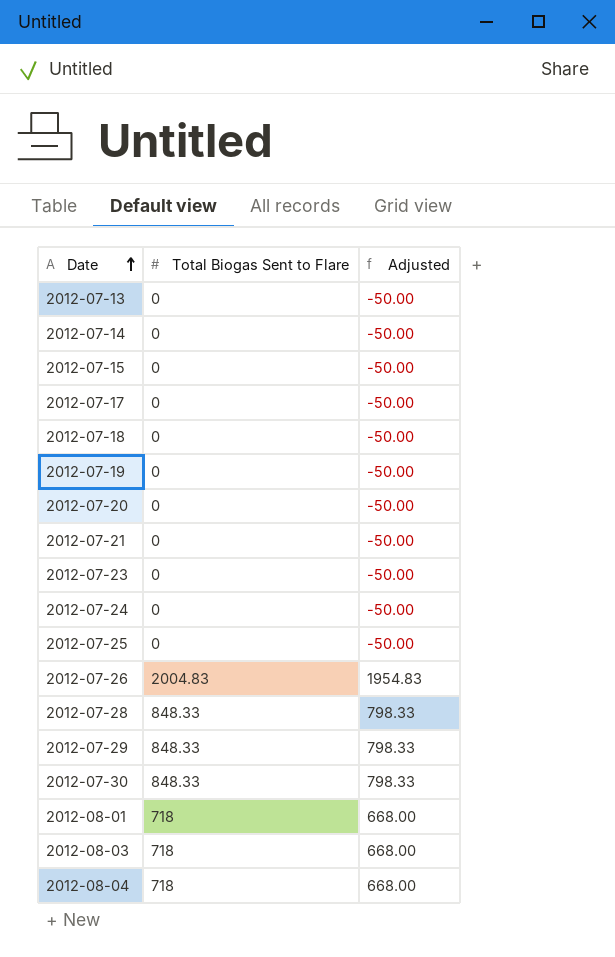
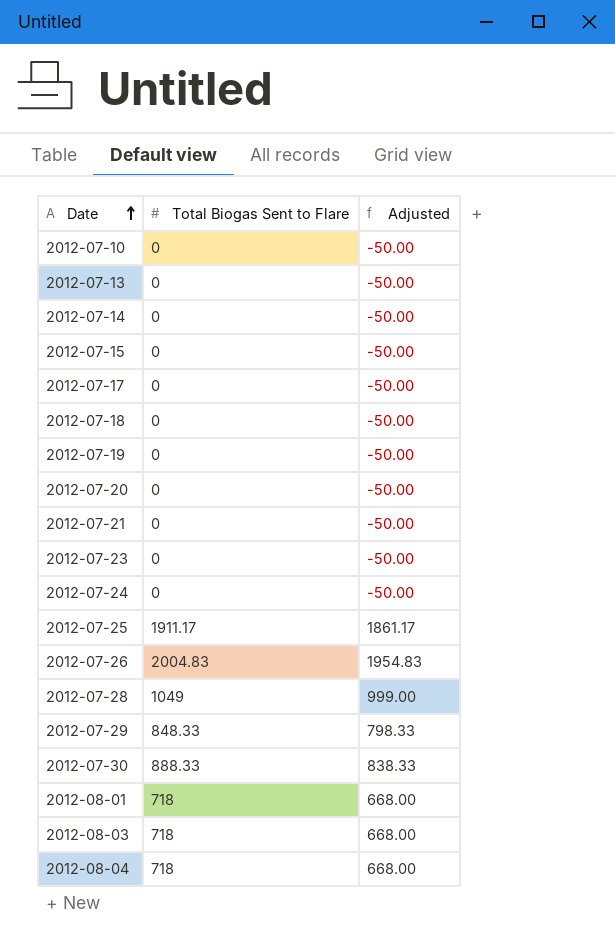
row 2012-07-10: none -> 0 | -50.00
2012-07-25 | Total Biogas Sent to Flare: 0 -> 1911.17
2012-07-25 | Adjusted: -50.00 -> 1861.17
2012-07-28 | Total Biogas Sent to Flare: 848.33 -> 1049
2012-07-28 | Adjusted: 798.33 -> 999.00
2012-07-30 | Total Biogas Sent to Flare: 848.33 -> 888.33
2012-07-30 | Adjusted: 798.33 -> 838.33

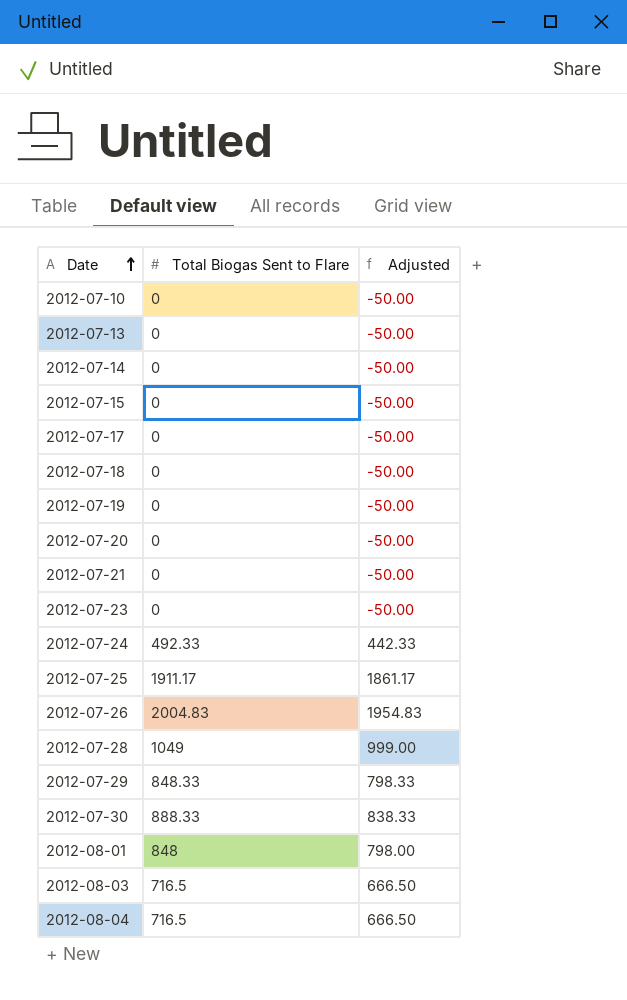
2012-07-24 | Total Biogas Sent to Flare: 0 -> 492.33
2012-07-24 | Adjusted: -50.00 -> 442.33
2012-08-01 | Total Biogas Sent to Flare: 718 -> 848
2012-08-01 | Adjusted: 668.00 -> 798.00
2012-08-03 | Total Biogas Sent to Flare: 718 -> 716.5
2012-08-03 | Adjusted: 668.00 -> 666.50
2012-08-04 | Total Biogas Sent to Flare: 718 -> 716.5
2012-08-04 | Adjusted: 668.00 -> 666.50

